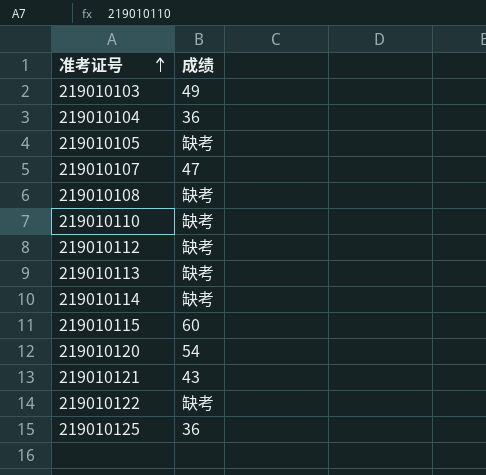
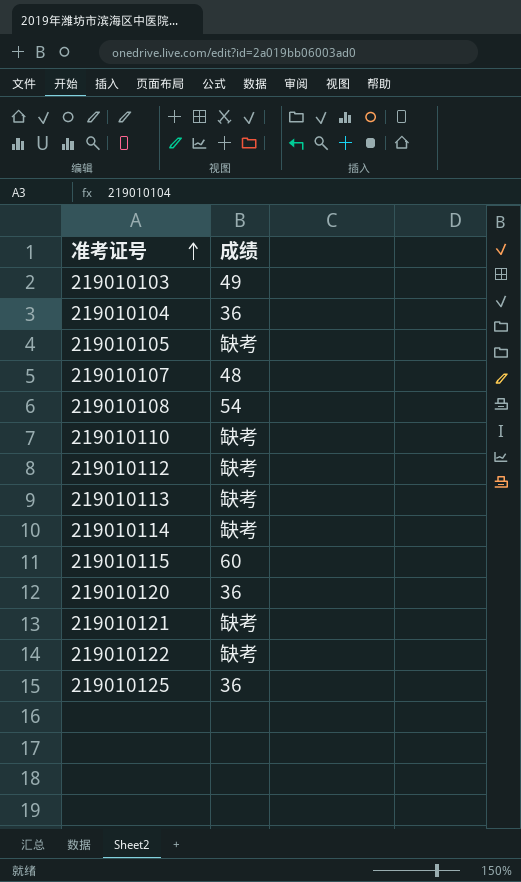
219010107 | 成绩: 47 -> 48
219010108 | 成绩: 缺考 -> 54
219010120 | 成绩: 54 -> 36
219010121 | 成绩: 43 -> 缺考

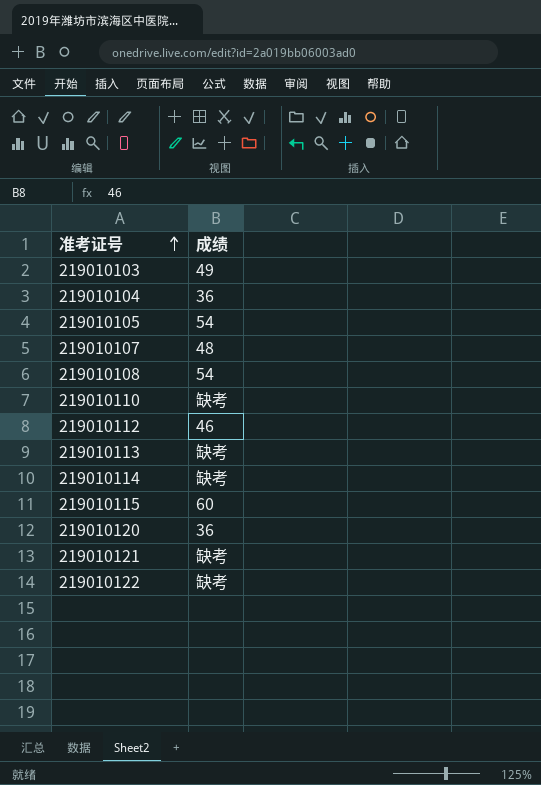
row 219010125: 36 -> none
219010105 | 成绩: 缺考 -> 54
219010112 | 成绩: 缺考 -> 46

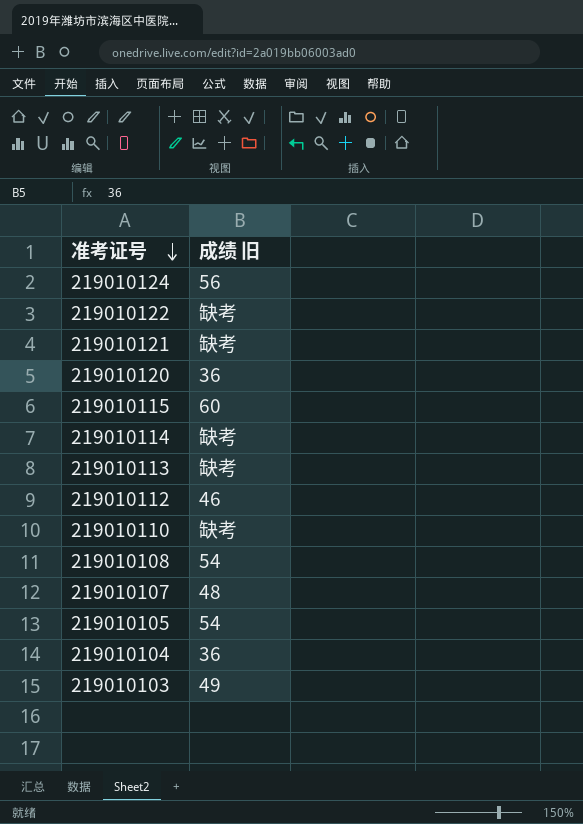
row order: 准考证号 ascending -> 准考证号 descending
column name: 成绩 -> 成绩 旧
row 219010124: none -> 56

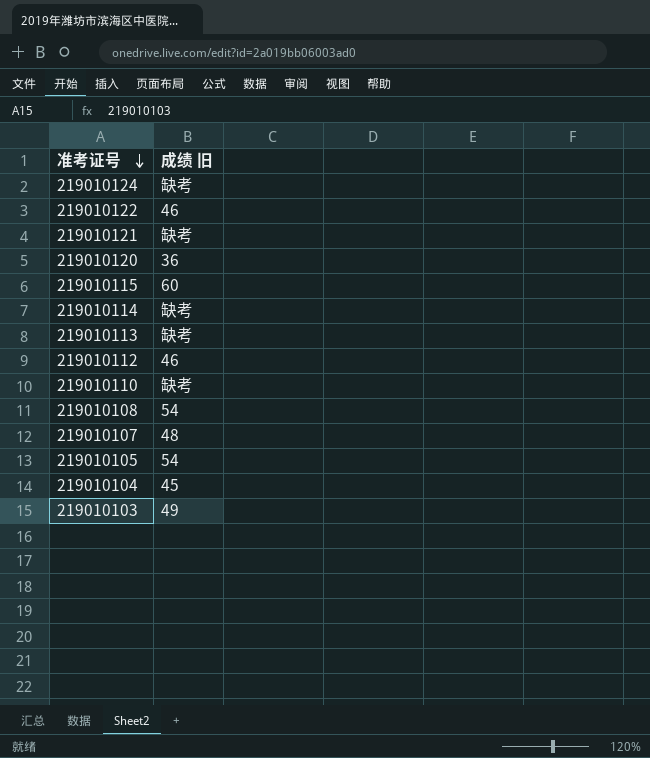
219010124 | 成绩 旧: 56 -> 缺考
219010122 | 成绩 旧: 缺考 -> 46
219010104 | 成绩 旧: 36 -> 45

